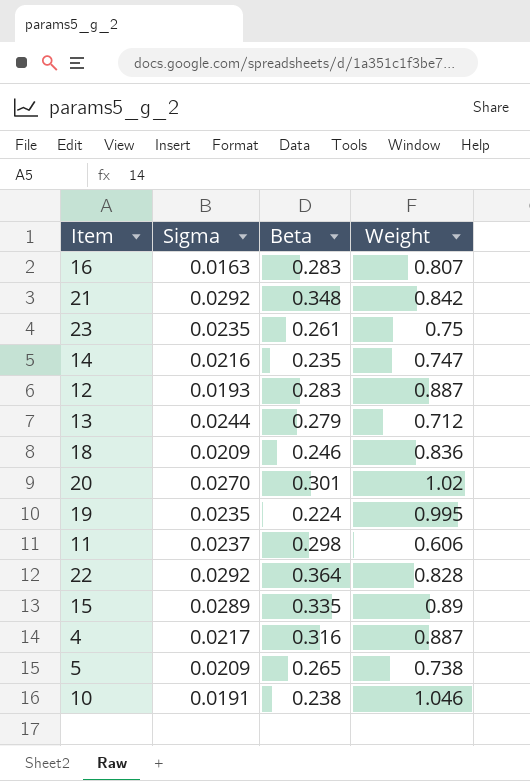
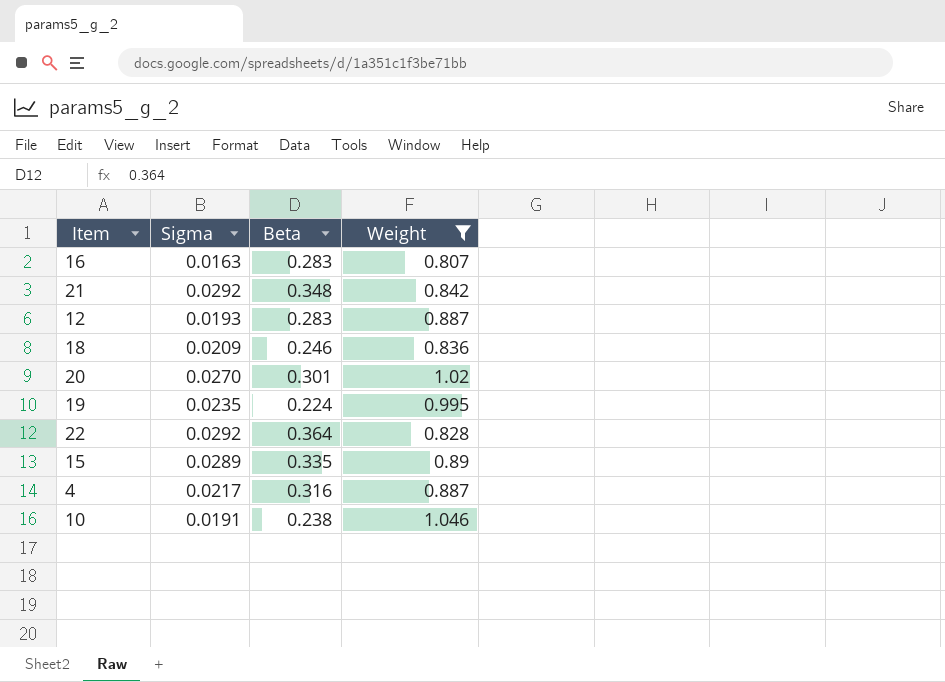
filter: none -> Weight >= 0.807

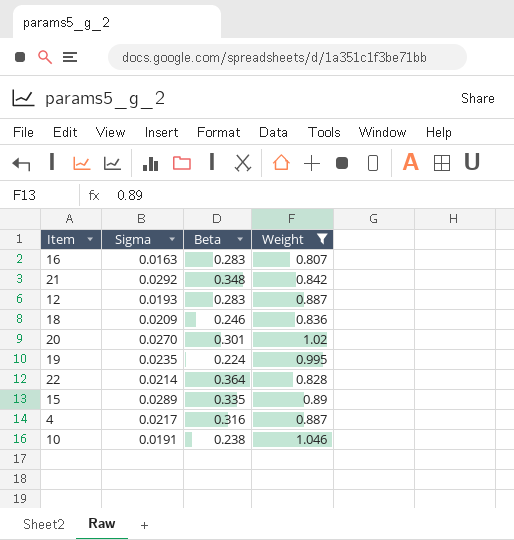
22 | Sigma: 0.0292 -> 0.0214

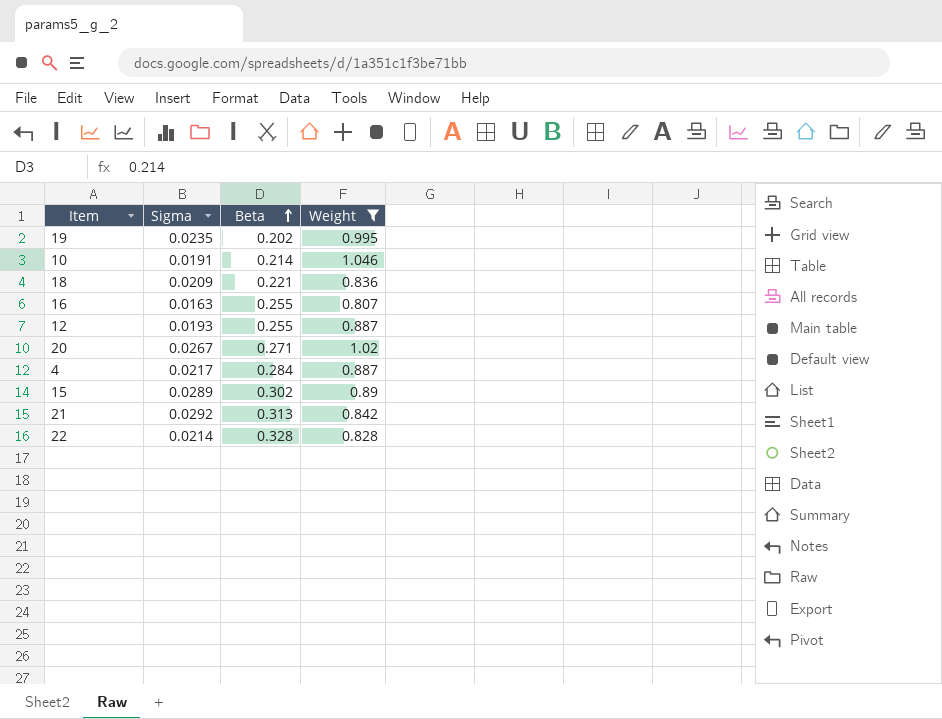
row order: none -> Beta ascending
19 | Beta: 0.224 -> 0.202
10 | Beta: 0.238 -> 0.214
18 | Beta: 0.246 -> 0.221
16 | Beta: 0.283 -> 0.255
12 | Beta: 0.283 -> 0.255
20 | Sigma: 0.0270 -> 0.0267
20 | Beta: 0.301 -> 0.271
4 | Beta: 0.316 -> 0.284
15 | Beta: 0.335 -> 0.302
21 | Beta: 0.348 -> 0.313
22 | Beta: 0.364 -> 0.328

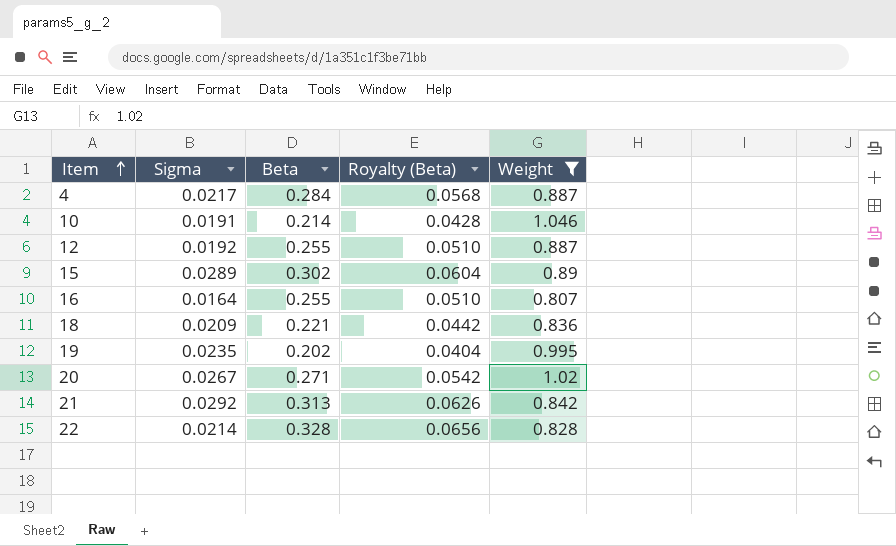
row order: Beta ascending -> Item ascending
column Royalty (Beta) | formula: none -> [Beta] * 0.2
12 | Sigma: 0.0193 -> 0.0192
16 | Sigma: 0.0163 -> 0.0164

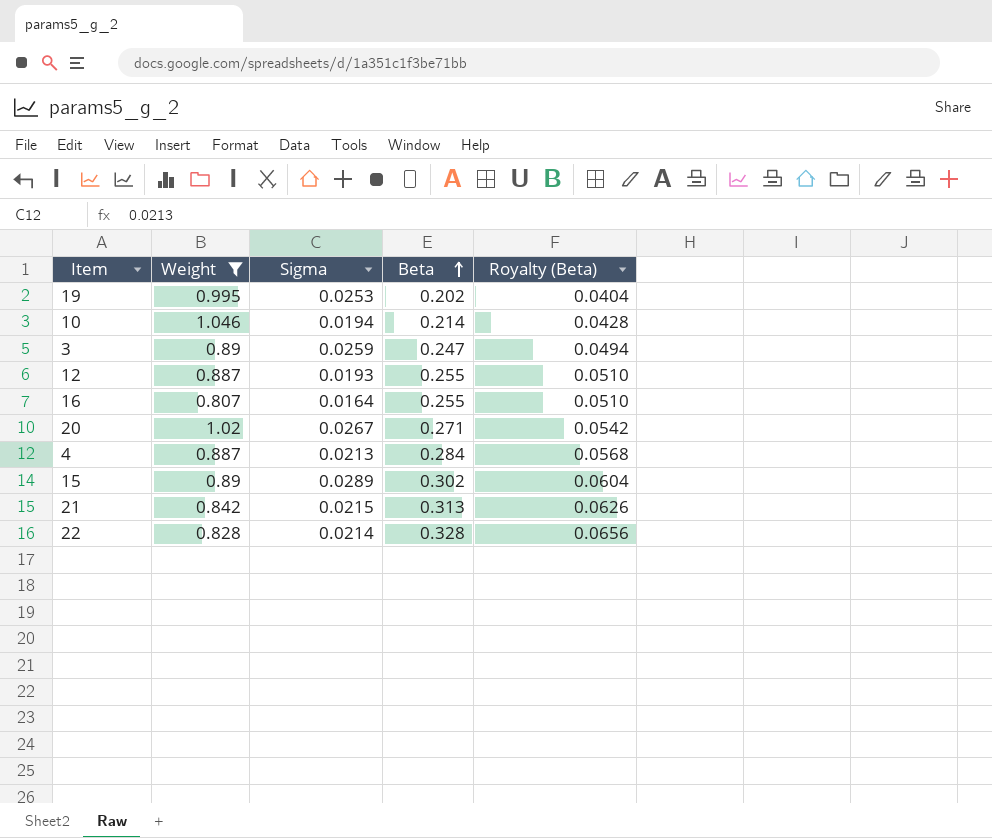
row order: Item ascending -> Beta ascending
column Weight | position: 5 -> 2
row 18: 0.0209 | 0.221 | 0.0442 | 0.836 -> none
19 | Sigma: 0.0235 -> 0.0253
10 | Sigma: 0.0191 -> 0.0194
row 3: none -> 0.89 | 0.0259 | 0.247 | 0.0494
12 | Sigma: 0.0192 -> 0.0193
4 | Sigma: 0.0217 -> 0.0213
21 | Sigma: 0.0292 -> 0.0215

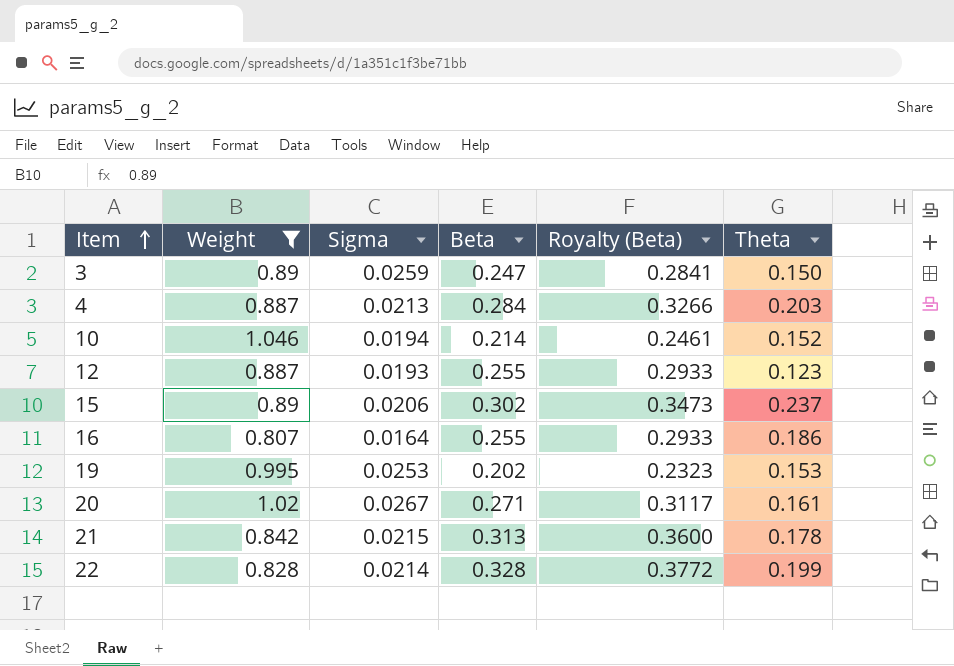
row order: Beta ascending -> Item ascending
column Royalty (Beta) | formula: [Beta] * 0.2 -> [Beta] * 1.15
column Theta | position: none -> 6
15 | Sigma: 0.0289 -> 0.0206

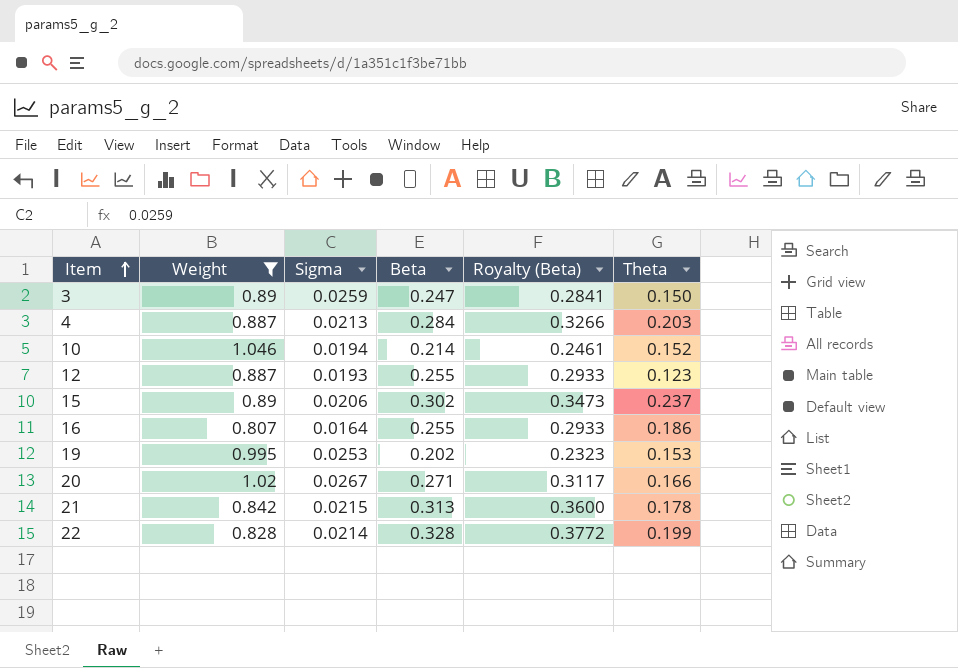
20 | Theta: 0.161 -> 0.166

